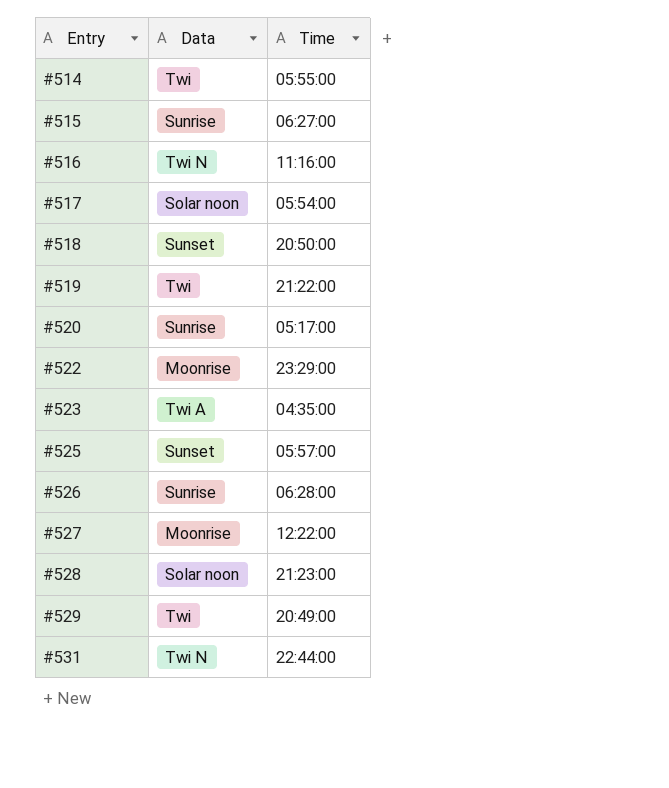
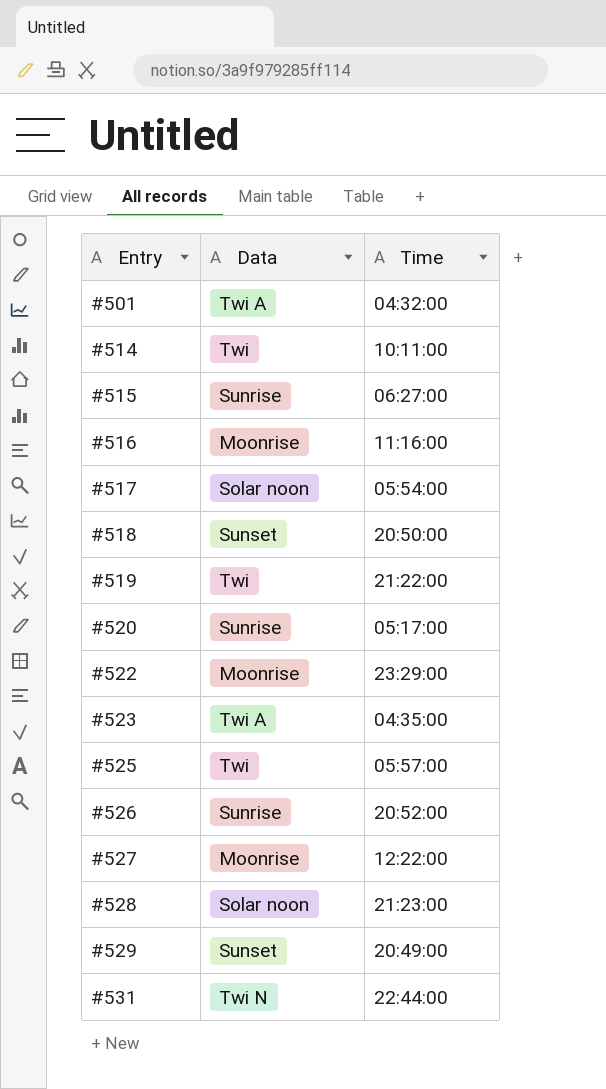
row #501: none -> Twi A | 04:32:00
#514 | Time: 05:55:00 -> 10:11:00
#516 | Data: Twi N -> Moonrise
#525 | Data: Sunset -> Twi
#526 | Time: 06:28:00 -> 20:52:00
#529 | Data: Twi -> Sunset

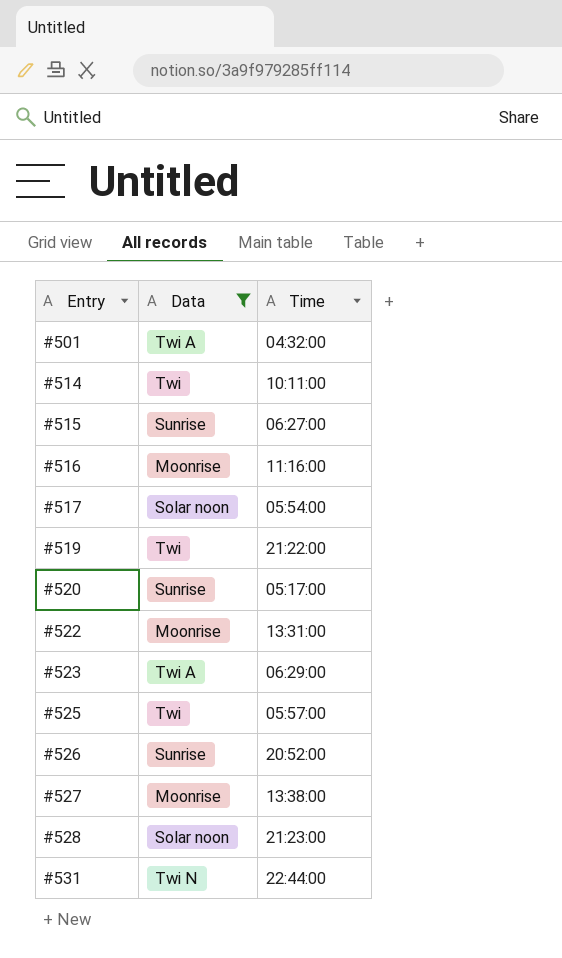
filter: none -> Data != Sunset
#522 | Time: 23:29:00 -> 13:31:00
#523 | Time: 04:35:00 -> 06:29:00
#527 | Time: 12:22:00 -> 13:38:00

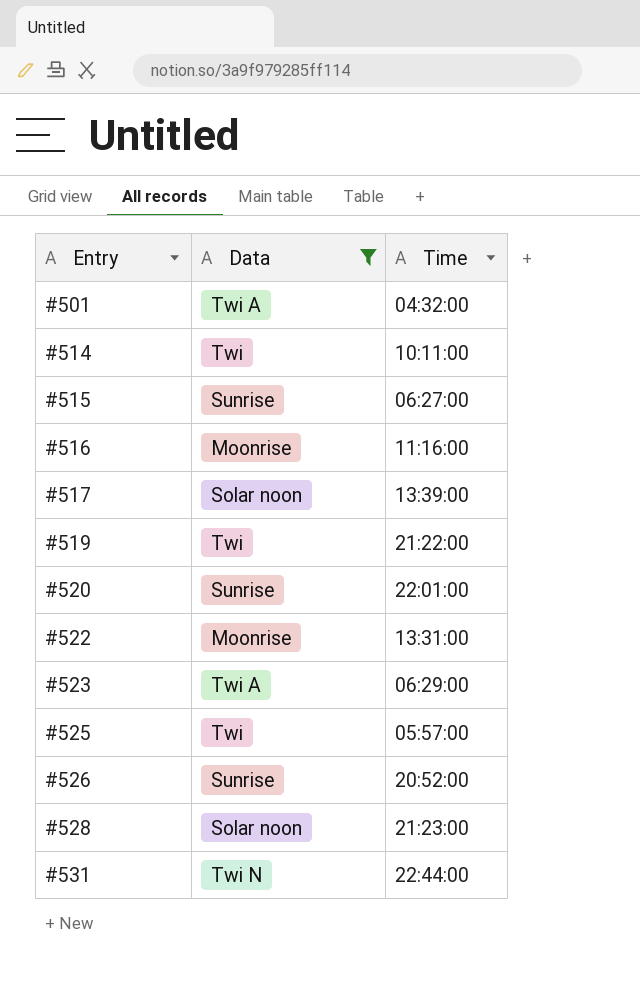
row #527: Moonrise | 13:38:00 -> none
#517 | Time: 05:54:00 -> 13:39:00
#520 | Time: 05:17:00 -> 22:01:00

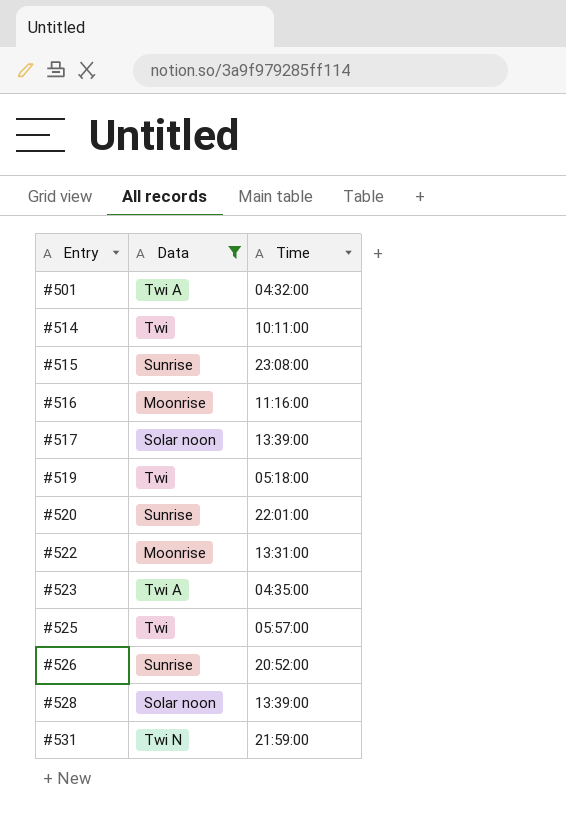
#515 | Time: 06:27:00 -> 23:08:00
#519 | Time: 21:22:00 -> 05:18:00
#523 | Time: 06:29:00 -> 04:35:00
#528 | Time: 21:23:00 -> 13:39:00
#531 | Time: 22:44:00 -> 21:59:00

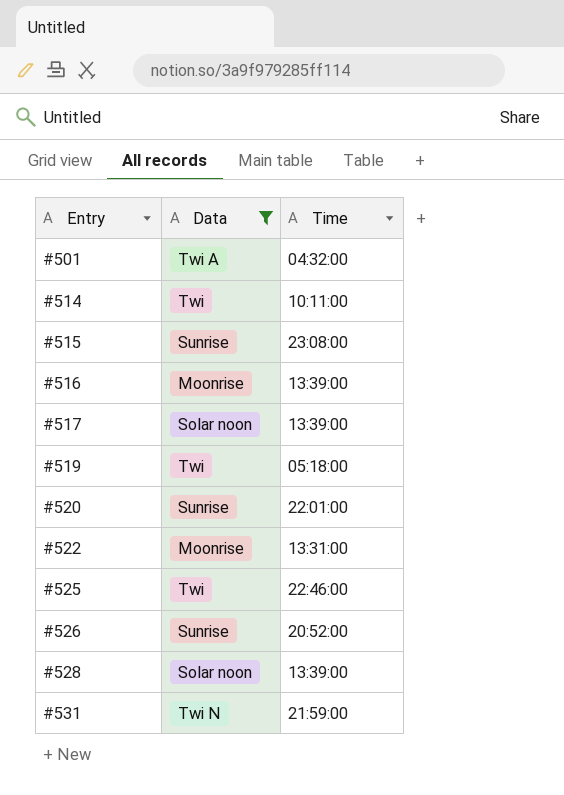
row #523: Twi A | 04:35:00 -> none
#516 | Time: 11:16:00 -> 13:39:00
#525 | Time: 05:57:00 -> 22:46:00

